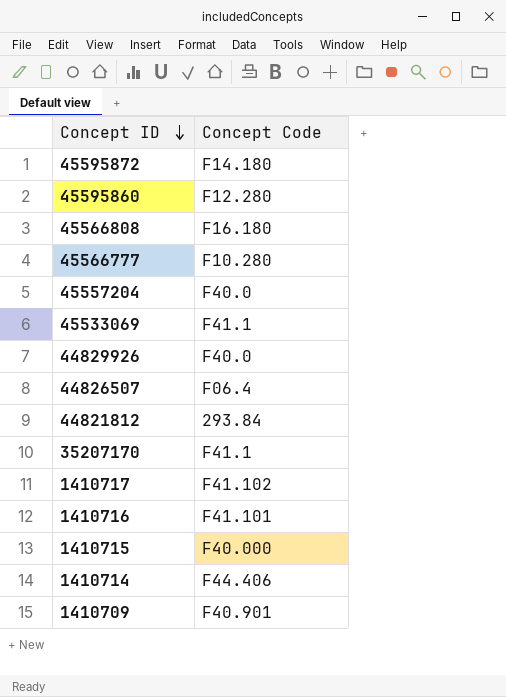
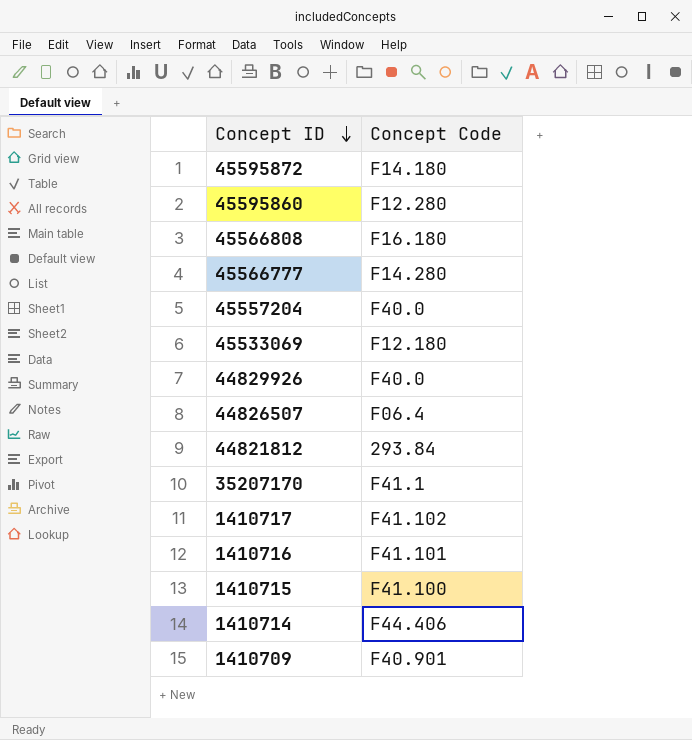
45566777 | Concept Code: F10.280 -> F14.280
45533069 | Concept Code: F41.1 -> F12.180
1410715 | Concept Code: F40.000 -> F41.100

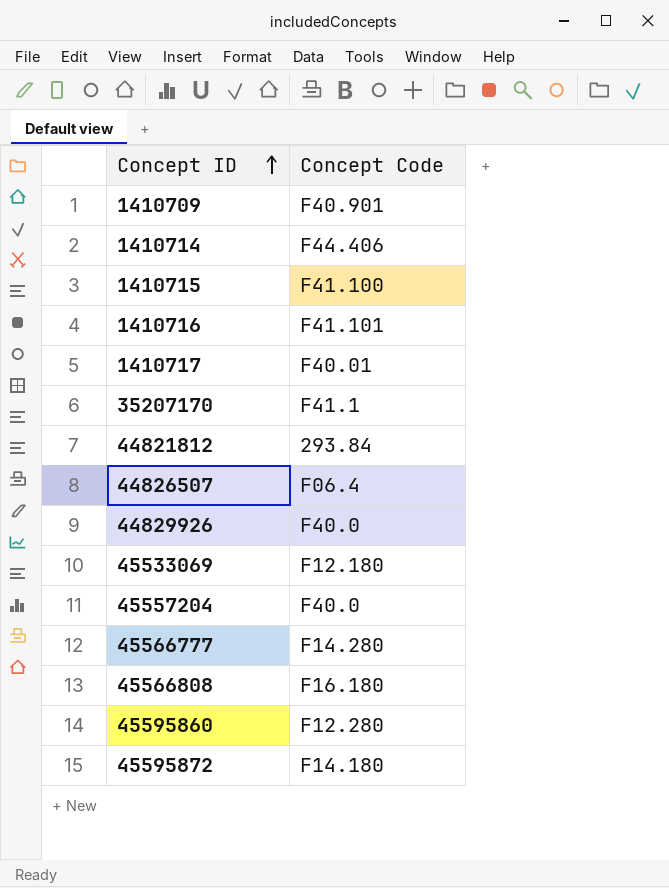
row order: Concept ID descending -> Concept ID ascending
1410717 | Concept Code: F41.102 -> F40.01

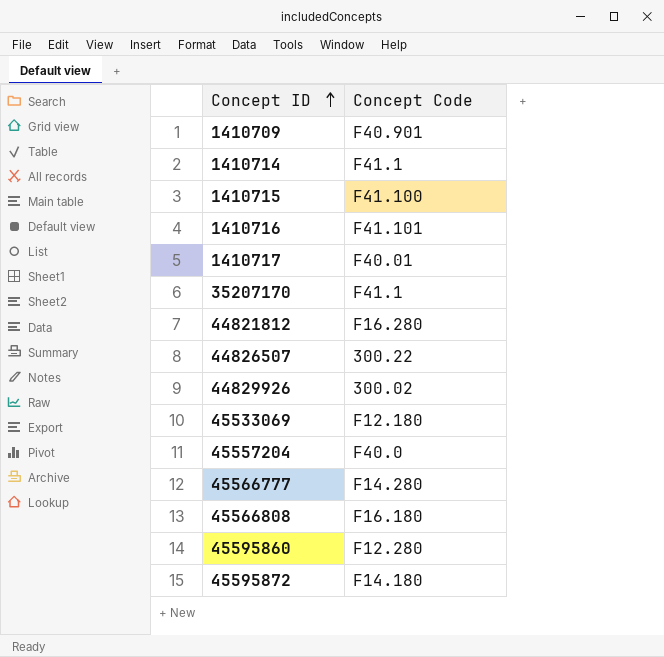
1410714 | Concept Code: F44.406 -> F41.1
44821812 | Concept Code: 293.84 -> F16.280
44826507 | Concept Code: F06.4 -> 300.22
44829926 | Concept Code: F40.0 -> 300.02

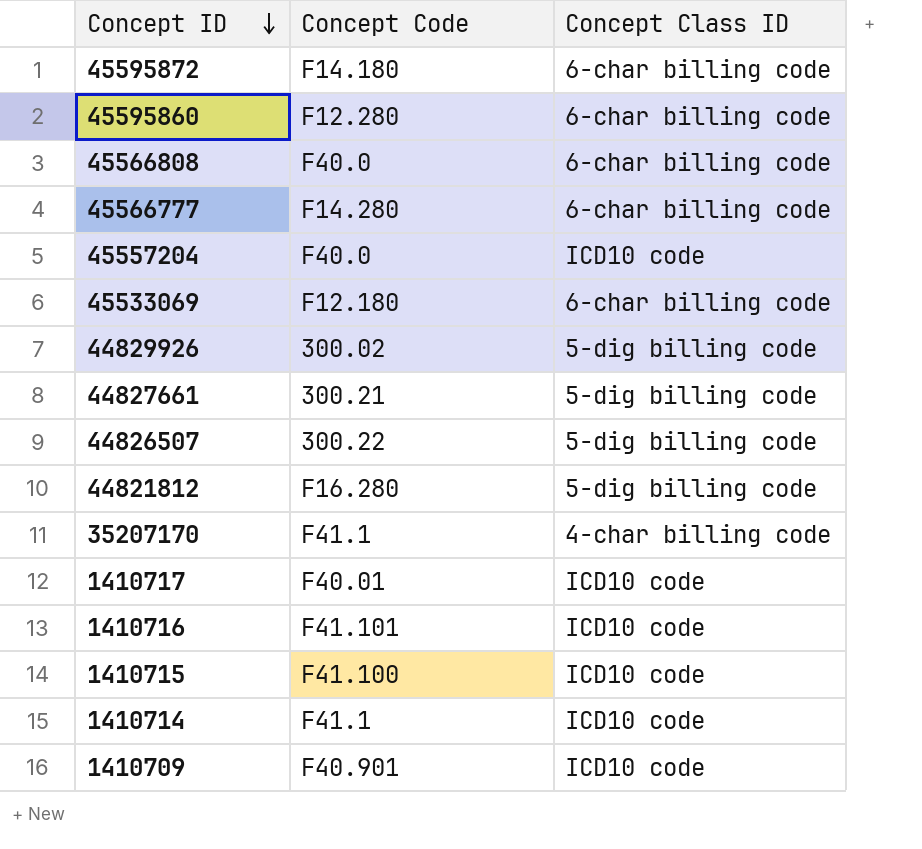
row order: Concept ID ascending -> Concept ID descending
column Concept Class ID | position: none -> 3
45566808 | Concept Code: F16.180 -> F40.0
row 44827661: none -> 300.21 | 5-dig billing code

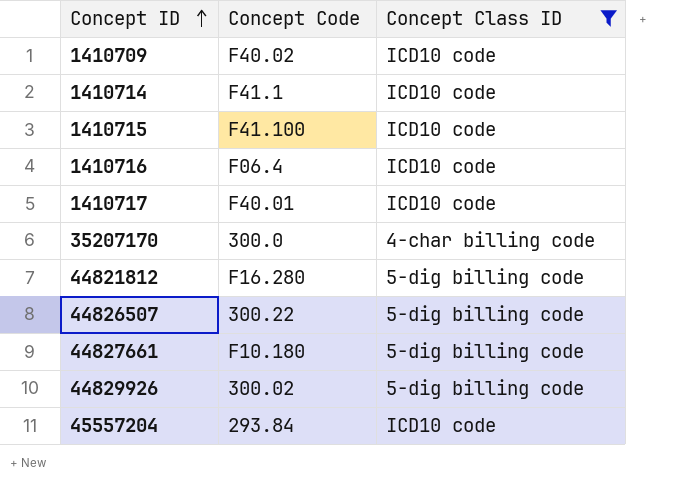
filter: none -> Concept Class ID != 6-char billing code
row order: Concept ID descending -> Concept ID ascending
1410709 | Concept Code: F40.901 -> F40.02
1410716 | Concept Code: F41.101 -> F06.4
35207170 | Concept Code: F41.1 -> 300.0
44827661 | Concept Code: 300.21 -> F10.180
45557204 | Concept Code: F40.0 -> 293.84

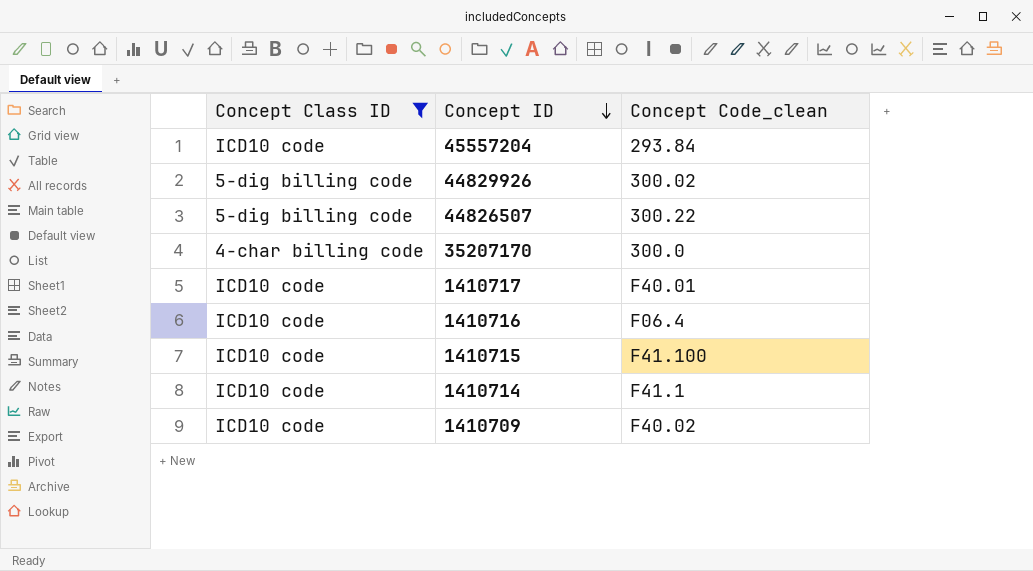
row order: Concept ID ascending -> Concept ID descending
column Concept Class ID | position: 3 -> 1
column name: Concept Code -> Concept Code_clean
row 44821812: F16.280 | 5-dig billing code -> none
row 44827661: F10.180 | 5-dig billing code -> none

